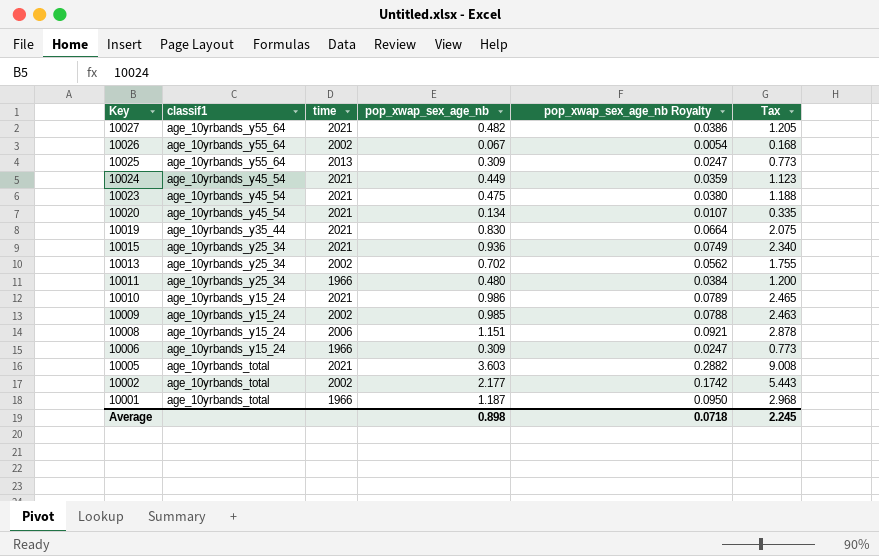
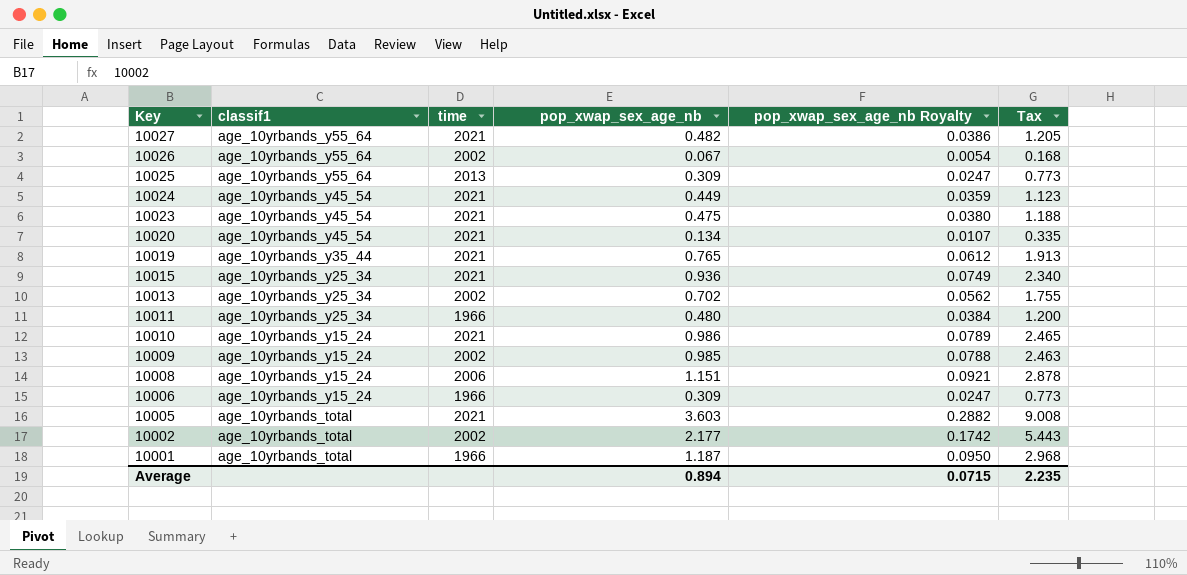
10019 | pop_xwap_sex_age_nb: 0.830 -> 0.765
10019 | pop_xwap_sex_age_nb Royalty: 0.0664 -> 0.0612
10019 | Tax: 2.075 -> 1.913
Average | pop_xwap_sex_age_nb: 0.898 -> 0.894
Average | pop_xwap_sex_age_nb Royalty: 0.0718 -> 0.0715
Average | Tax: 2.245 -> 2.235

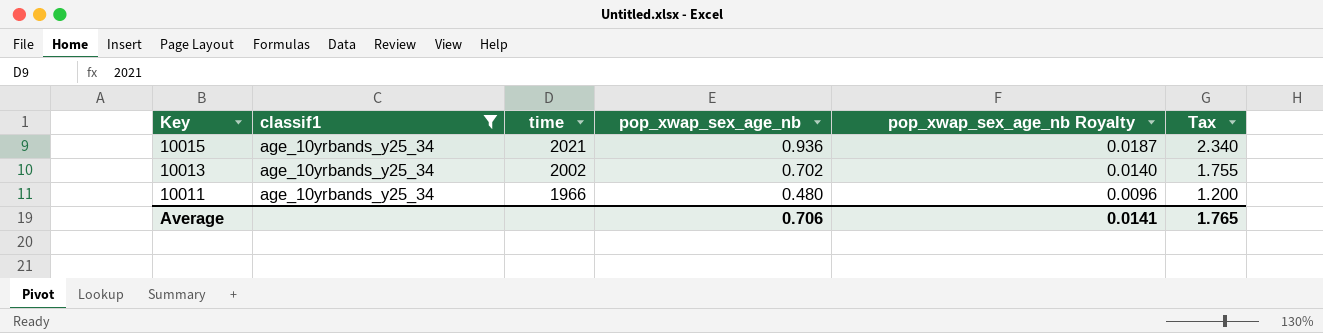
filter: none -> classif1 = age_10yrbands_y25_34
column pop_xwap_sex_age_nb Royalty | formula: [pop_xwap_sex_age_nb] * 0.08 -> [pop_xwap_sex_age_nb] * 0.02
Average | pop_xwap_sex_age_nb: 0.894 -> 0.706
Average | pop_xwap_sex_age_nb Royalty: 0.0715 -> 0.0141
Average | Tax: 2.235 -> 1.765

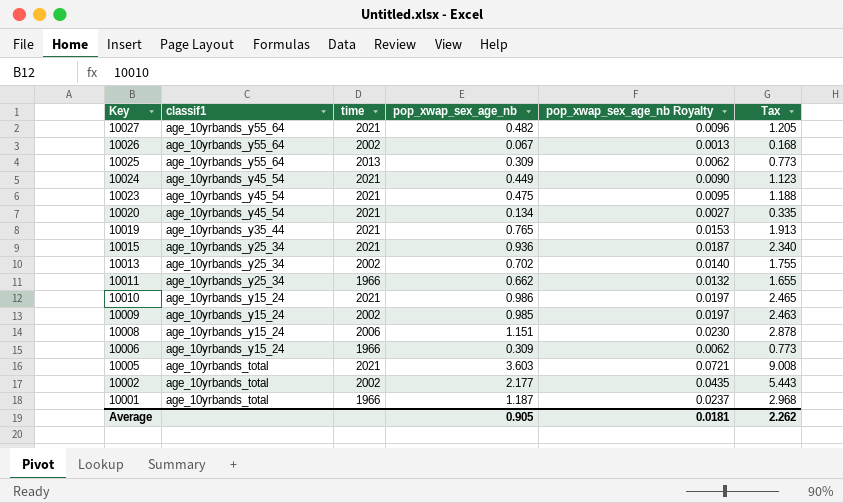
filter: classif1 = age_10yrbands_y25_34 -> none
10011 | pop_xwap_sex_age_nb: 0.480 -> 0.662
10011 | pop_xwap_sex_age_nb Royalty: 0.0096 -> 0.0132
10011 | Tax: 1.200 -> 1.655
Average | pop_xwap_sex_age_nb: 0.706 -> 0.905
Average | pop_xwap_sex_age_nb Royalty: 0.0141 -> 0.0181
Average | Tax: 1.765 -> 2.262

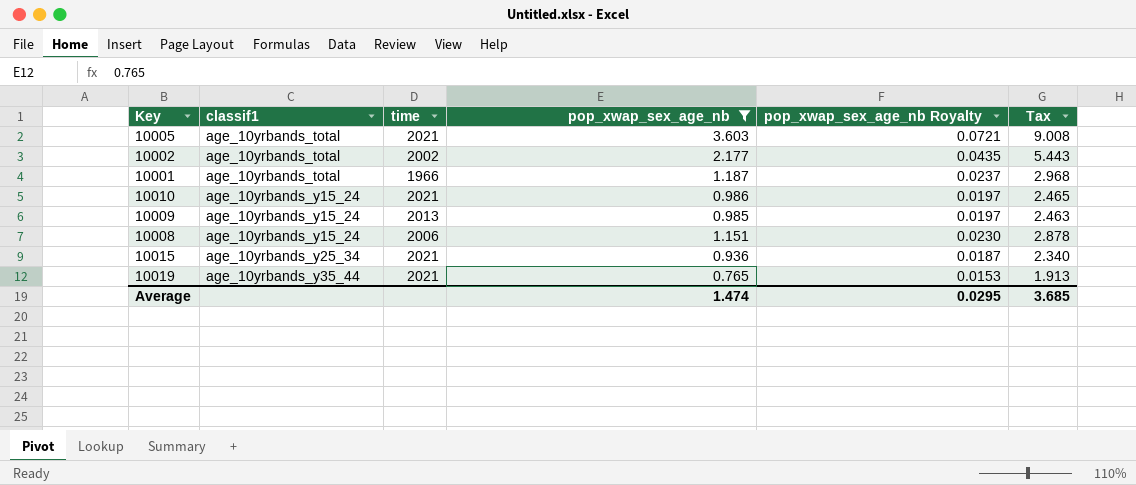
filter: none -> pop_xwap_sex_age_nb >= 0.765
row order: Key descending -> classif1 ascending
10009 | time: 2002 -> 2013
Average | pop_xwap_sex_age_nb: 0.905 -> 1.474
Average | pop_xwap_sex_age_nb Royalty: 0.0181 -> 0.0295
Average | Tax: 2.262 -> 3.685

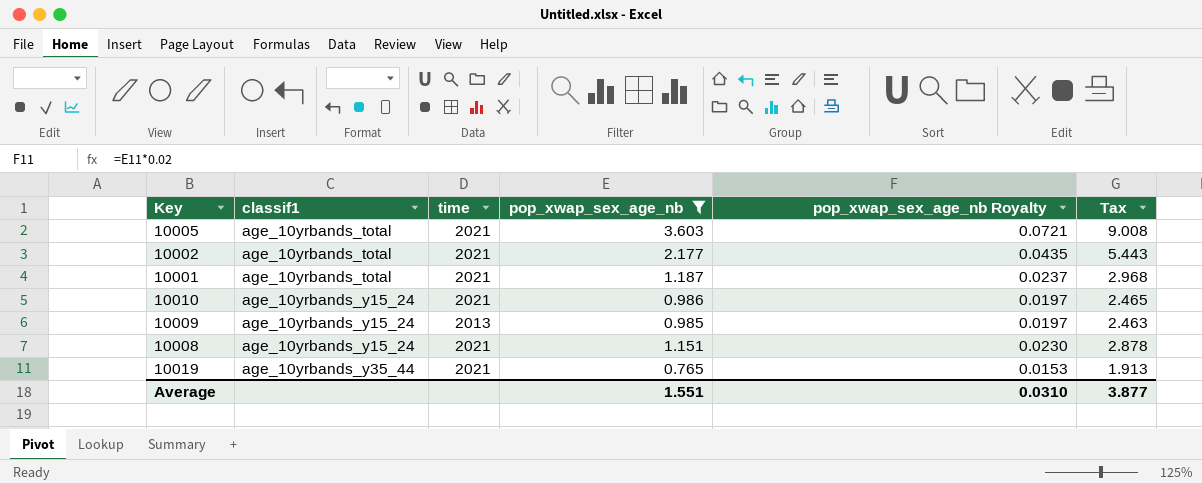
row 10015: age_10yrbands_y25_34 | 2021 | 0.936 | 0.0187 | 2.340 -> none
10002 | time: 2002 -> 2021
10001 | time: 1966 -> 2021
10008 | time: 2006 -> 2021
Average | pop_xwap_sex_age_nb: 1.474 -> 1.551
Average | pop_xwap_sex_age_nb Royalty: 0.0295 -> 0.0310
Average | Tax: 3.685 -> 3.877

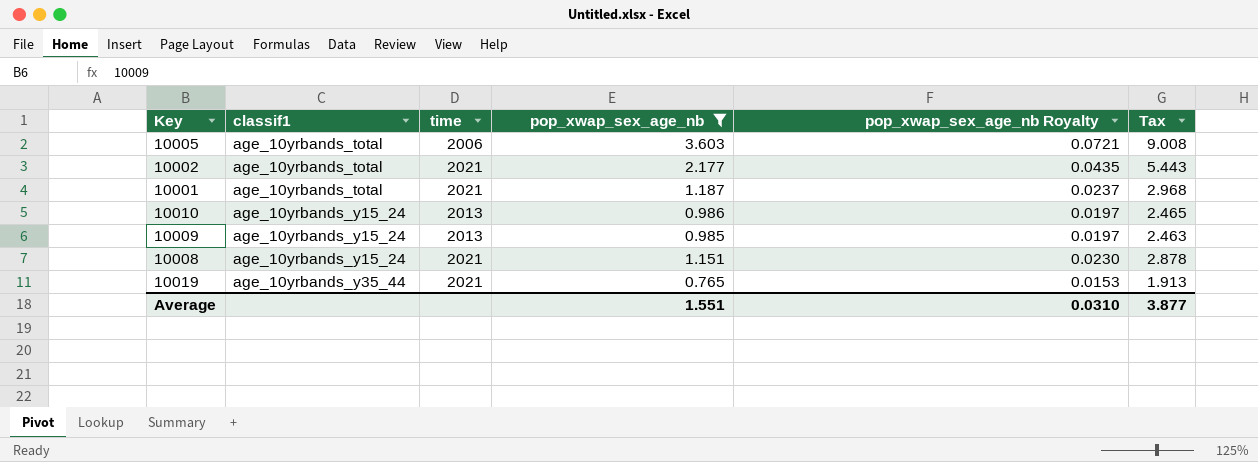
10005 | time: 2021 -> 2006
10010 | time: 2021 -> 2013

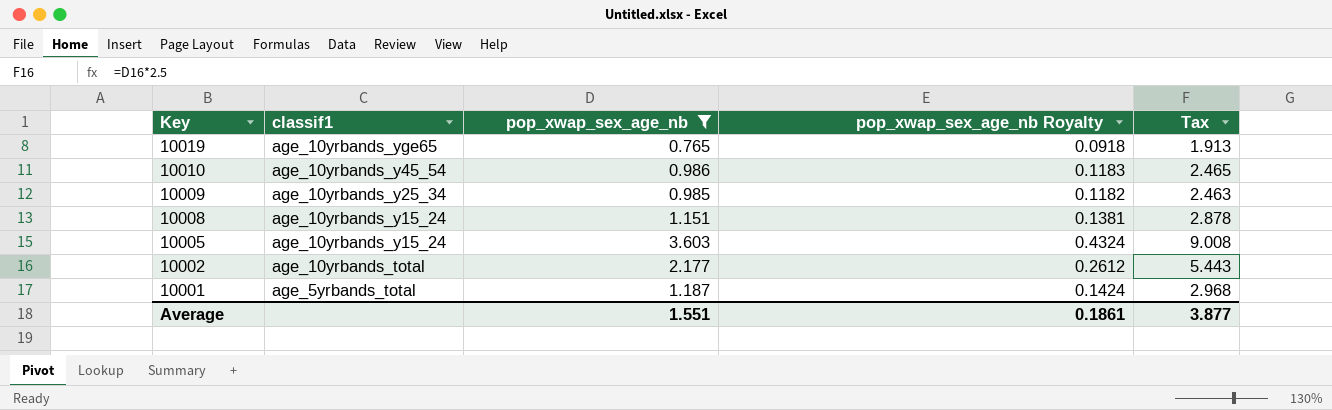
row order: classif1 ascending -> Key descending
column time | position: 3 -> none
column pop_xwap_sex_age_nb Royalty | formula: [pop_xwap_sex_age_nb] * 0.02 -> [pop_xwap_sex_age_nb] * 0.12
10019 | classif1: age_10yrbands_y35_44 -> age_10yrbands_yge65
10010 | classif1: age_10yrbands_y15_24 -> age_10yrbands_y45_54
10009 | classif1: age_10yrbands_y15_24 -> age_10yrbands_y25_34
10005 | classif1: age_10yrbands_total -> age_10yrbands_y15_24
10001 | classif1: age_10yrbands_total -> age_5yrbands_total
Average | pop_xwap_sex_age_nb Royalty: 0.0310 -> 0.1861

